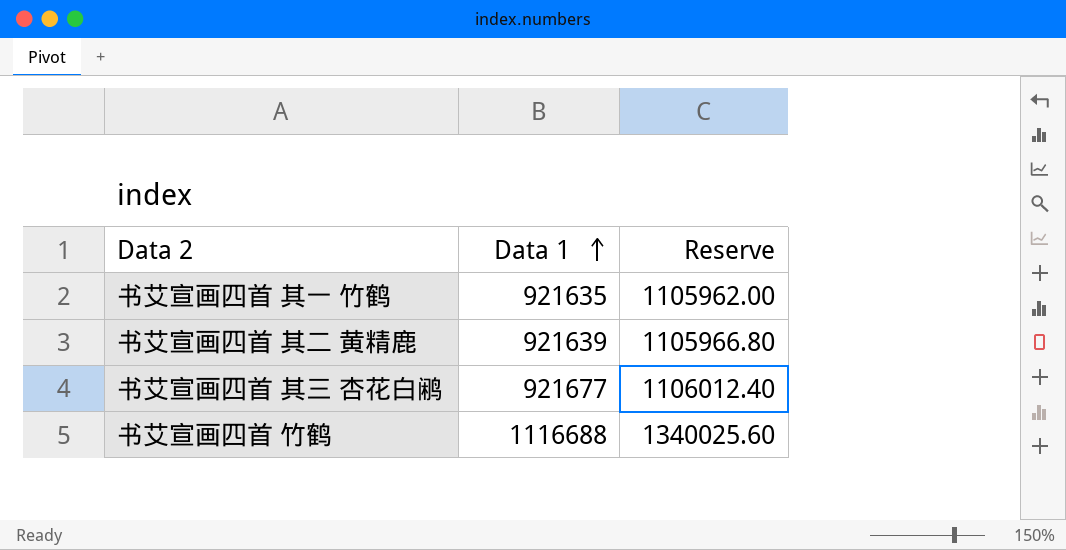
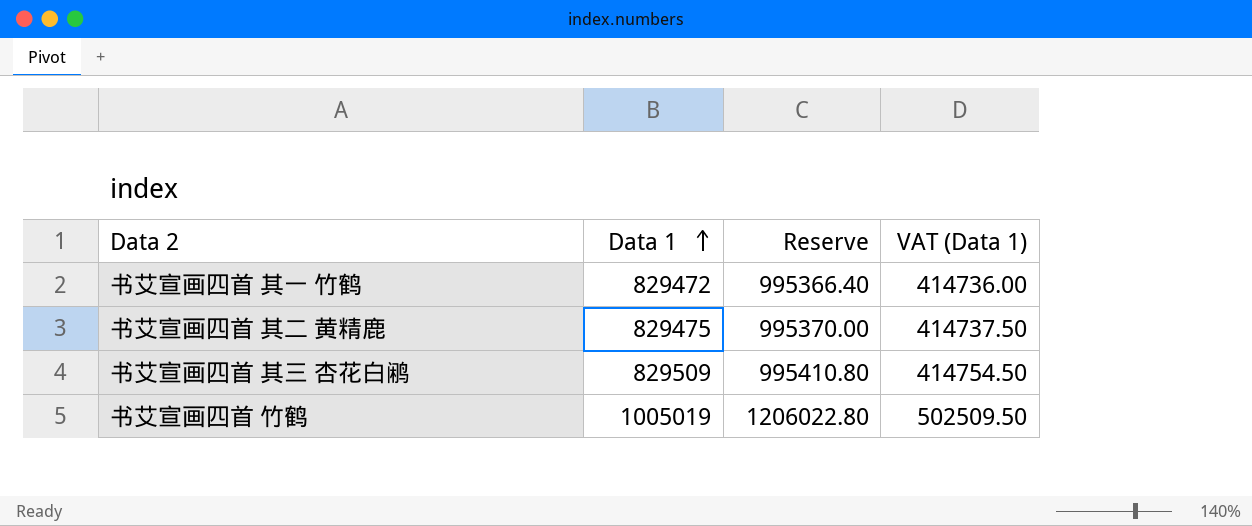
column VAT (Data 1) | formula: none -> [Data 1] * 0.5
书艾宣画四首 其一 竹鹤 | Data 1: 921635 -> 829472
书艾宣画四首 其一 竹鹤 | Reserve: 1105962.00 -> 995366.40
书艾宣画四首 其二 黄精鹿 | Data 1: 921639 -> 829475
书艾宣画四首 其二 黄精鹿 | Reserve: 1105966.80 -> 995370.00
书艾宣画四首 其三 杏花白鹇 | Data 1: 921677 -> 829509
书艾宣画四首 其三 杏花白鹇 | Reserve: 1106012.40 -> 995410.80
书艾宣画四首 竹鹤 | Data 1: 1116688 -> 1005019
书艾宣画四首 竹鹤 | Reserve: 1340025.60 -> 1206022.80

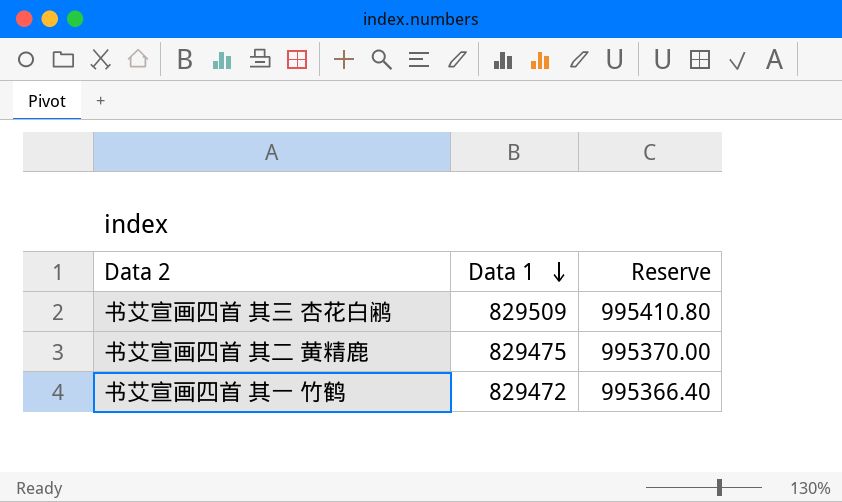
row order: Data 1 ascending -> Data 1 descending
column VAT (Data 1) | formula: [Data 1] * 0.5 -> none
row 书艾宣画四首 竹鹤: 1005019 | 1206022.80 | 502509.50 -> none

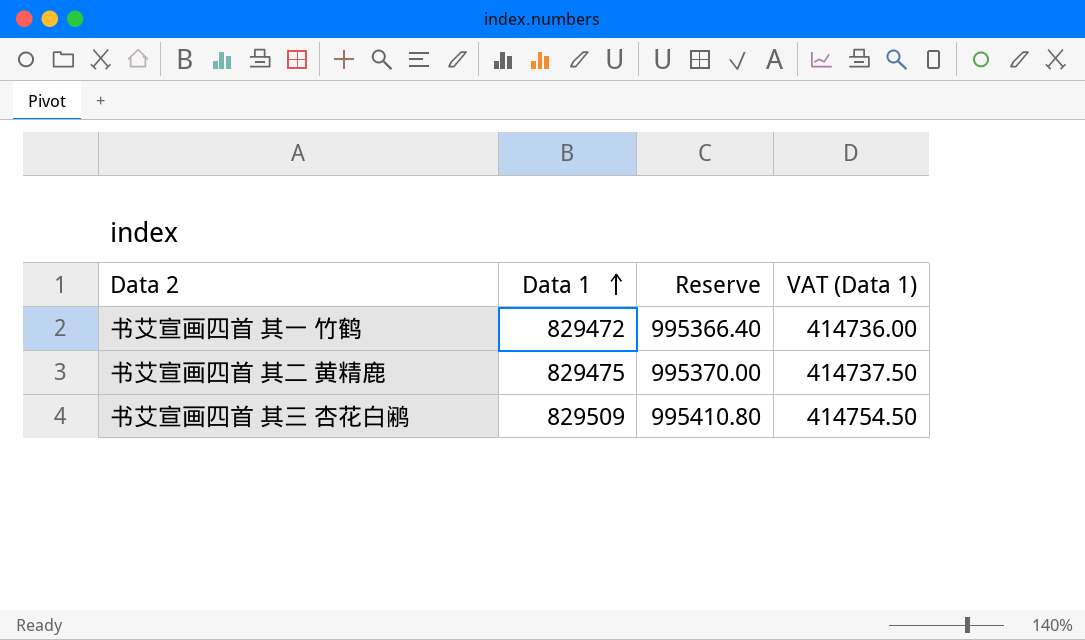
row order: Data 1 descending -> Data 1 ascending
column VAT (Data 1) | formula: none -> [Data 1] * 0.5

